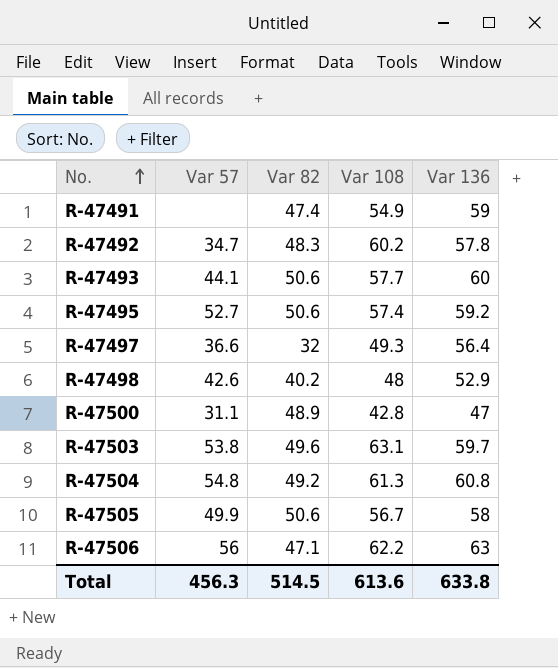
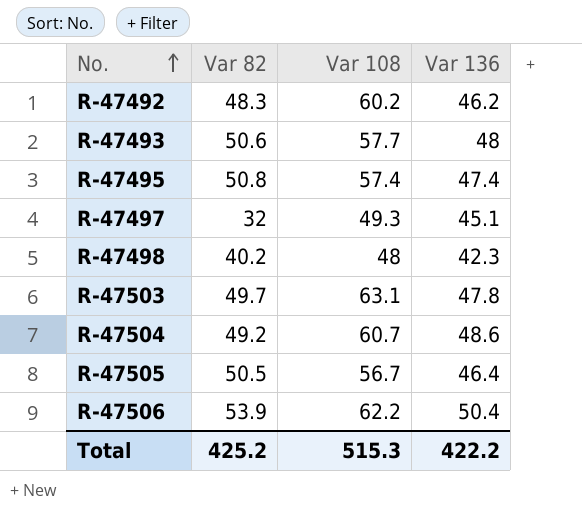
column Var 57 | position: 2 -> none
row R-47491: none | 47.4 | 54.9 | 59 -> none
row R-47500: 31.1 | 48.9 | 42.8 | 47 -> none
R-47492 | Var 136: 57.8 -> 46.2
R-47493 | Var 136: 60 -> 48
R-47495 | Var 82: 50.6 -> 50.8
R-47495 | Var 136: 59.2 -> 47.4
R-47497 | Var 136: 56.4 -> 45.1
R-47498 | Var 136: 52.9 -> 42.3
R-47503 | Var 82: 49.6 -> 49.7
R-47503 | Var 136: 59.7 -> 47.8
R-47504 | Var 108: 61.3 -> 60.7
R-47504 | Var 136: 60.8 -> 48.6
R-47505 | Var 82: 50.6 -> 50.5
R-47505 | Var 136: 58 -> 46.4
R-47506 | Var 82: 47.1 -> 53.9
R-47506 | Var 136: 63 -> 50.4
Total | Var 82: 514.5 -> 425.2
Total | Var 108: 613.6 -> 515.3
Total | Var 136: 633.8 -> 422.2

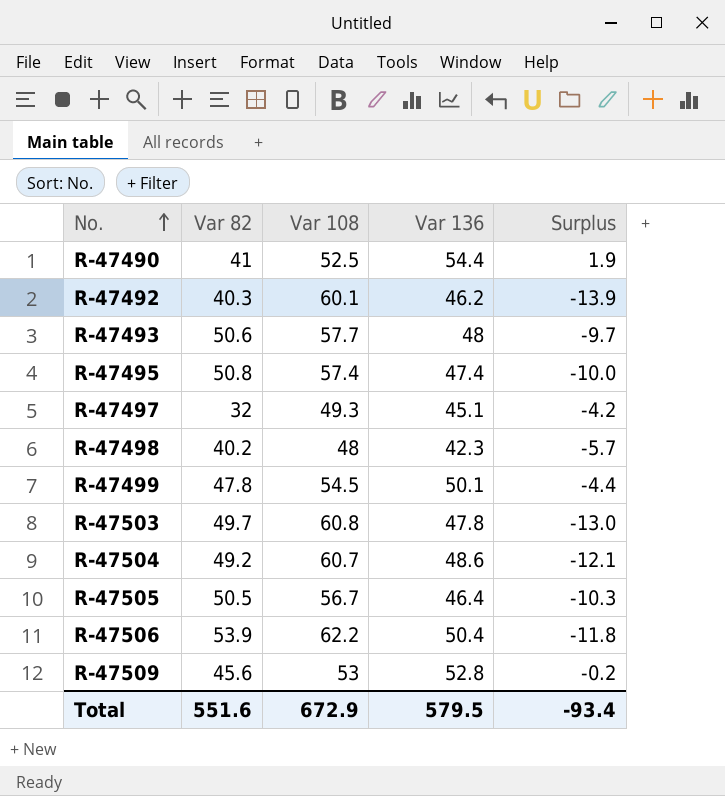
column Surplus | formula: none -> [Var 136] - [Var 108]
row R-47490: none -> 41 | 52.5 | 54.4 | 1.9
R-47492 | Var 82: 48.3 -> 40.3
R-47492 | Var 108: 60.2 -> 60.1
row R-47499: none -> 47.8 | 54.5 | 50.1 | -4.4
R-47503 | Var 108: 63.1 -> 60.8
row R-47509: none -> 45.6 | 53 | 52.8 | -0.2
Total | Var 82: 425.2 -> 551.6
Total | Var 108: 515.3 -> 672.9
Total | Var 136: 422.2 -> 579.5

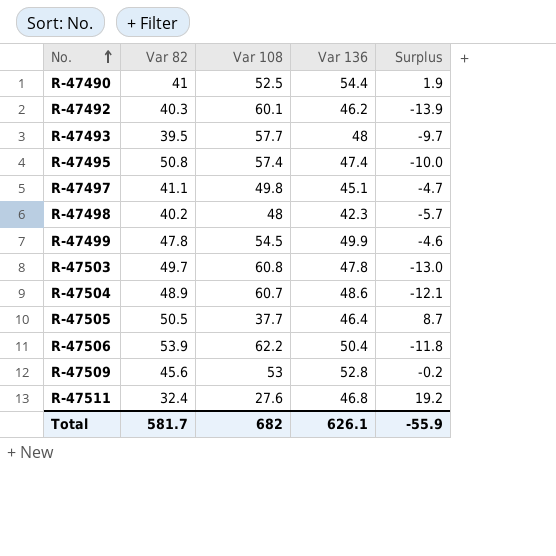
R-47493 | Var 82: 50.6 -> 39.5
R-47497 | Var 82: 32 -> 41.1
R-47497 | Var 108: 49.3 -> 49.8
R-47497 | Surplus: -4.2 -> -4.7
R-47499 | Var 136: 50.1 -> 49.9
R-47499 | Surplus: -4.4 -> -4.6
R-47504 | Var 82: 49.2 -> 48.9
R-47505 | Var 108: 56.7 -> 37.7
R-47505 | Surplus: -10.3 -> 8.7
row R-47511: none -> 32.4 | 27.6 | 46.8 | 19.2
Total | Var 82: 551.6 -> 581.7
Total | Var 108: 672.9 -> 682
Total | Var 136: 579.5 -> 626.1
Total | Surplus: -93.4 -> -55.9

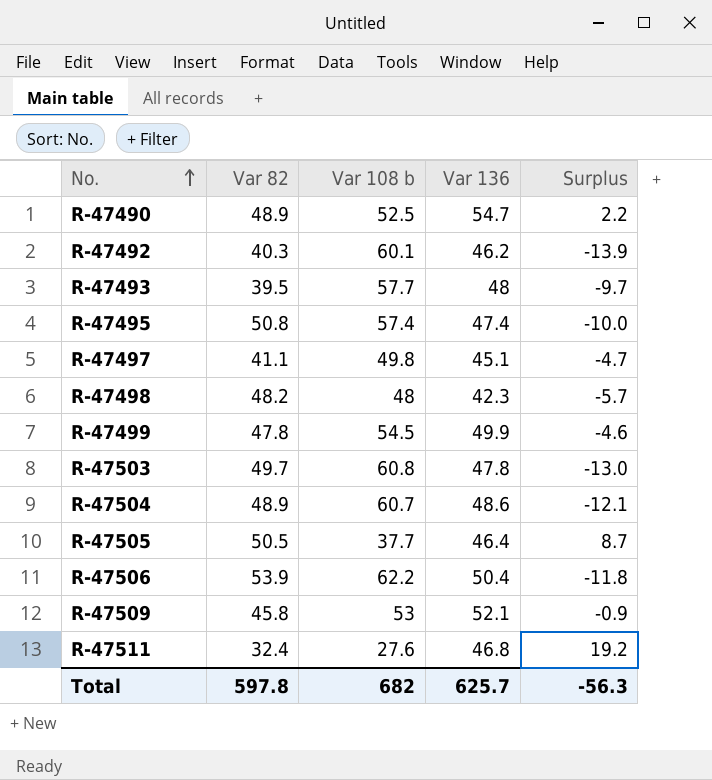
column name: Var 108 -> Var 108 b
R-47490 | Var 82: 41 -> 48.9
R-47490 | Var 136: 54.4 -> 54.7
R-47490 | Surplus: 1.9 -> 2.2
R-47498 | Var 82: 40.2 -> 48.2
R-47509 | Var 82: 45.6 -> 45.8
R-47509 | Var 136: 52.8 -> 52.1
R-47509 | Surplus: -0.2 -> -0.9
Total | Var 82: 581.7 -> 597.8
Total | Var 136: 626.1 -> 625.7
Total | Surplus: -55.9 -> -56.3

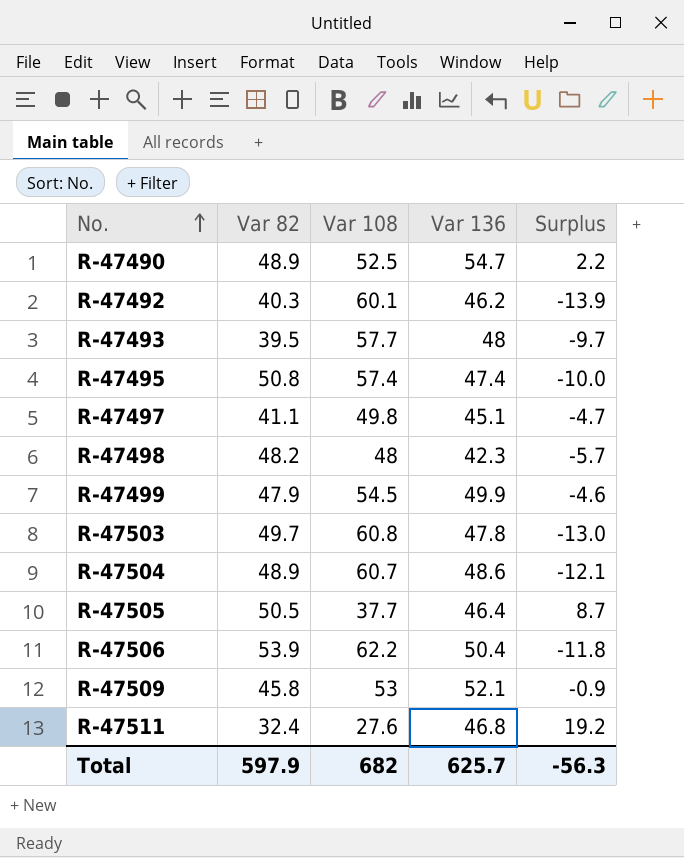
column name: Var 108 b -> Var 108
R-47499 | Var 82: 47.8 -> 47.9
Total | Var 82: 597.8 -> 597.9

